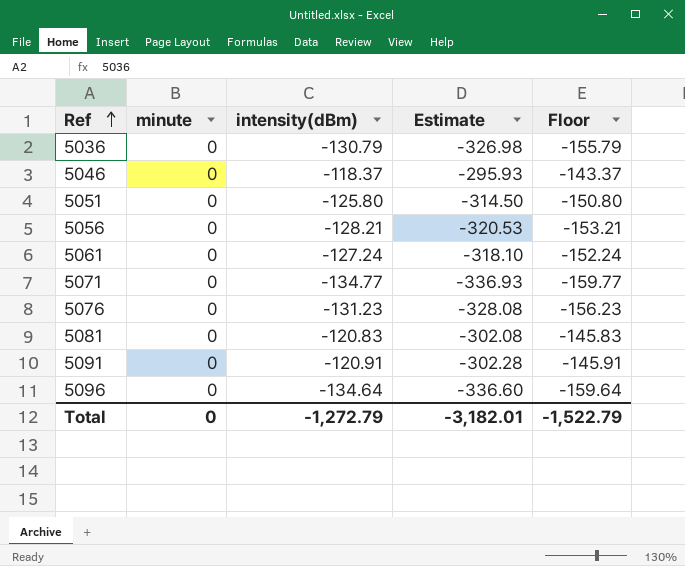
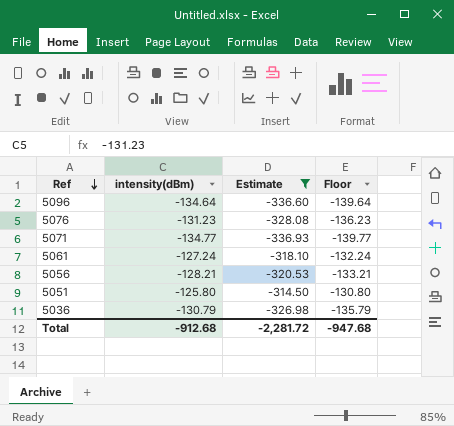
filter: none -> Estimate <= -314.50
row order: Ref ascending -> Ref descending
column minute | position: 2 -> none
column Floor | formula: [intensity(dBm)] - 25 -> [intensity(dBm)] - 5
Total | intensity(dBm): -1,272.79 -> -912.68
Total | Estimate: -3,182.01 -> -2,281.72
Total | Floor: -1,522.79 -> -947.68

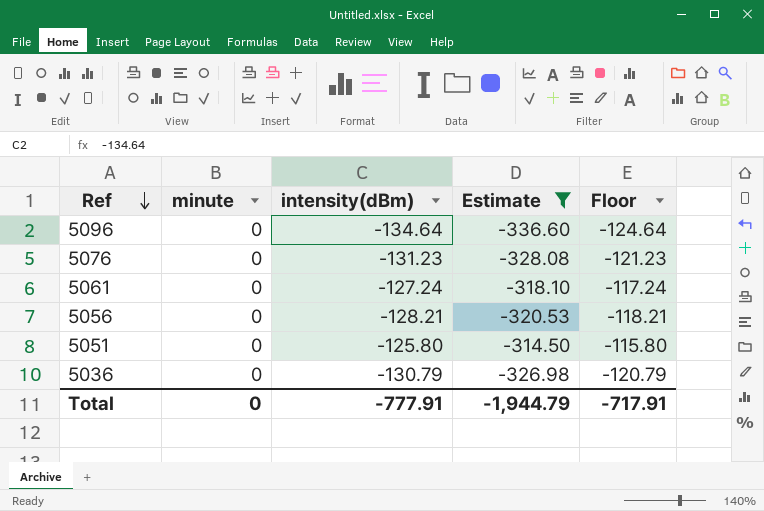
column minute | position: none -> 2
column Floor | formula: [intensity(dBm)] - 5 -> [intensity(dBm)] + 10
row 5071: -134.77 | -336.93 | -139.77 -> none
Total | intensity(dBm): -912.68 -> -777.91
Total | Estimate: -2,281.72 -> -1,944.79
Total | Floor: -947.68 -> -717.91

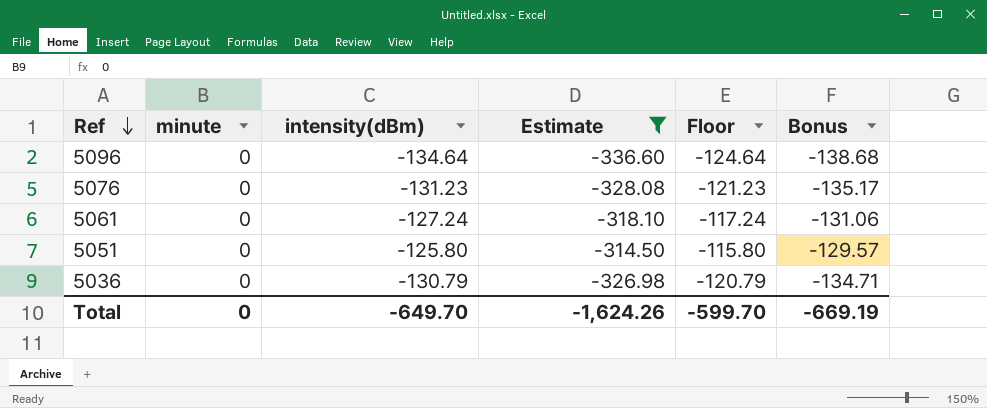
column Bonus | formula: none -> [intensity(dBm)] * 1.03
row 5056: 0 | -128.21 | -320.53 | -118.21 -> none
Total | intensity(dBm): -777.91 -> -649.70
Total | Estimate: -1,944.79 -> -1,624.26
Total | Floor: -717.91 -> -599.70

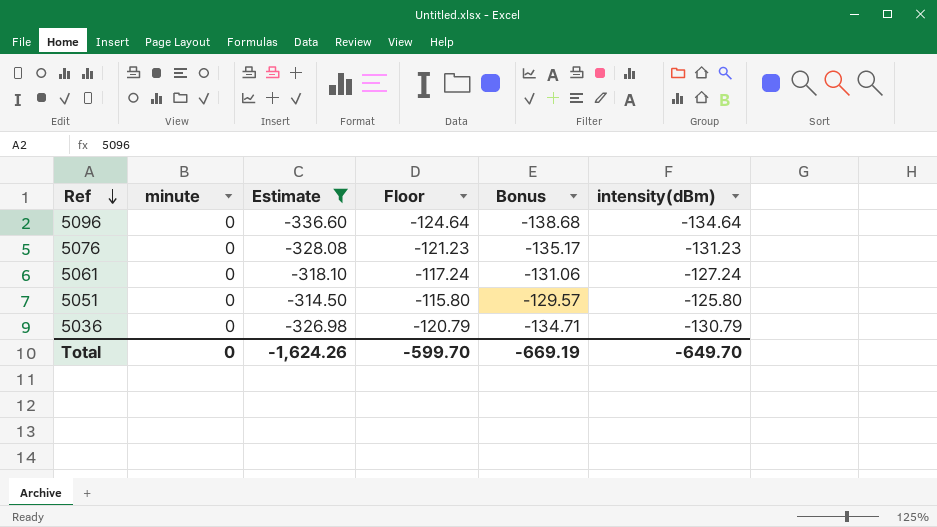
column intensity(dBm) | position: 3 -> 6

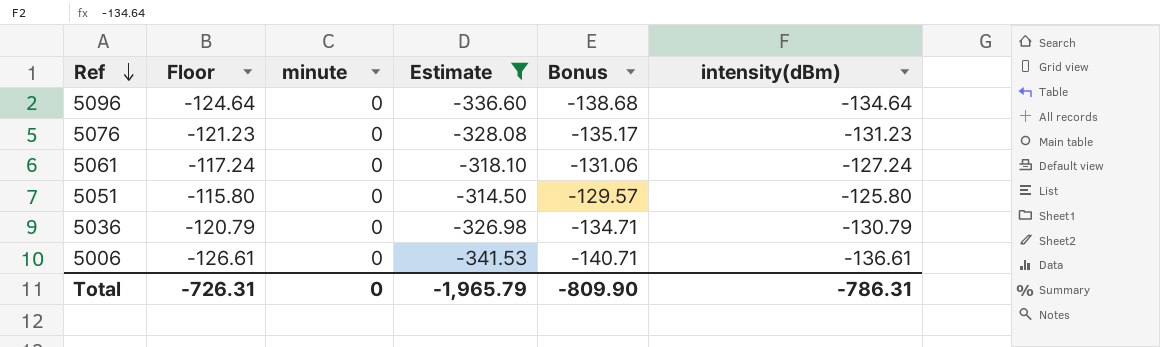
column Floor | position: 4 -> 2
row 5006: none -> -126.61 | 0 | -341.53 | -140.71 | -136.61
Total | Floor: -599.70 -> -726.31
Total | Estimate: -1,624.26 -> -1,965.79
Total | Bonus: -669.19 -> -809.90
Total | intensity(dBm): -649.70 -> -786.31

